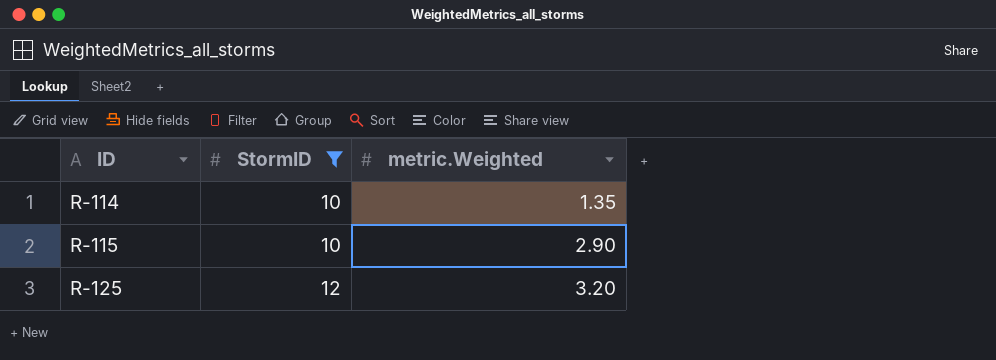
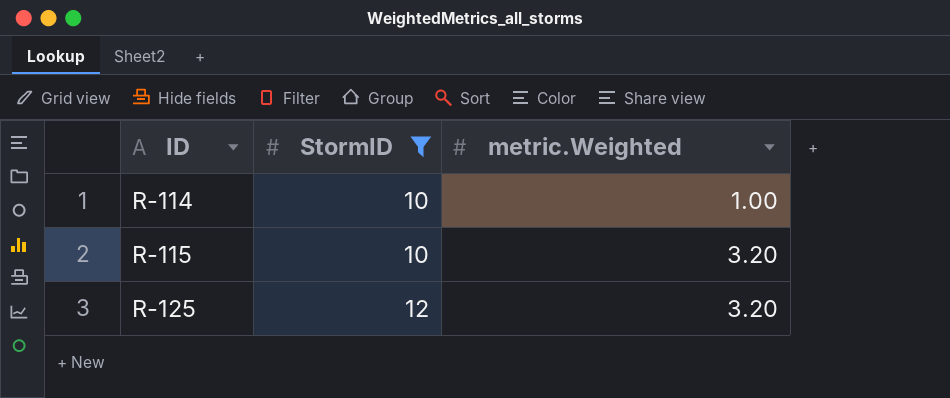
R-114 | metric.Weighted: 1.35 -> 1.00
R-115 | metric.Weighted: 2.90 -> 3.20

